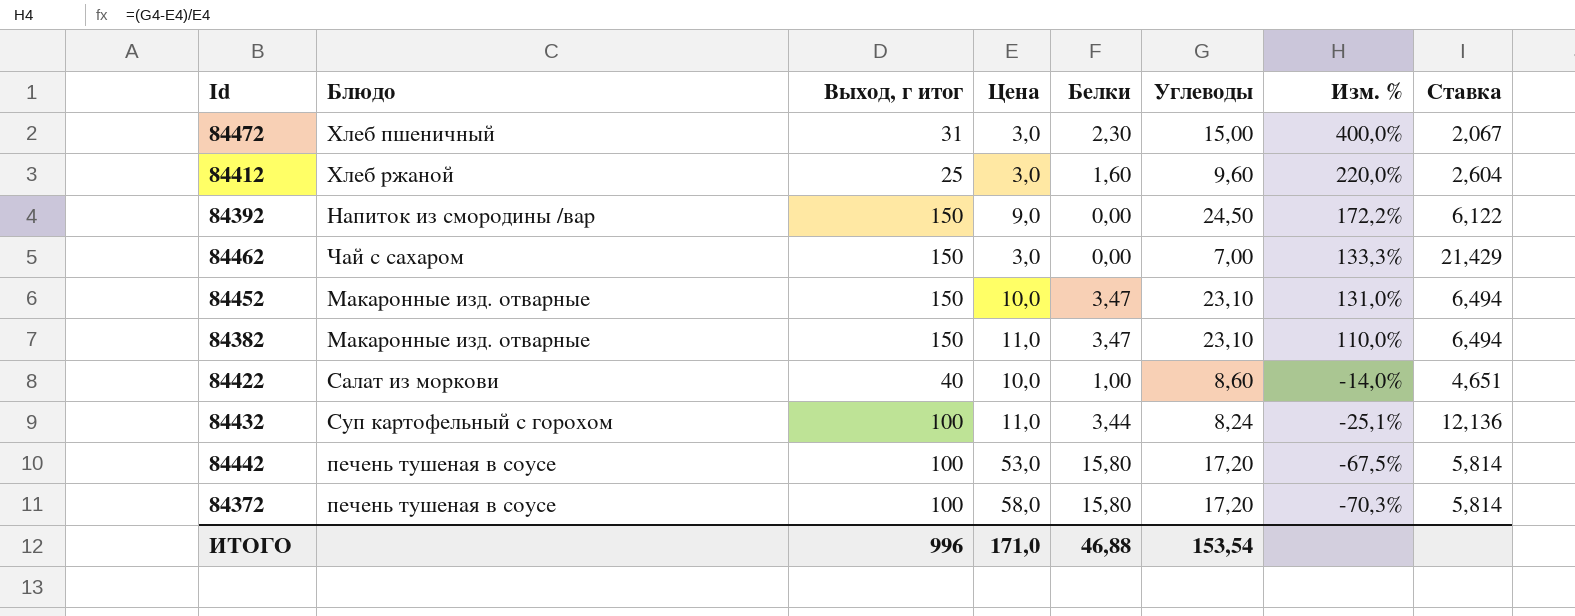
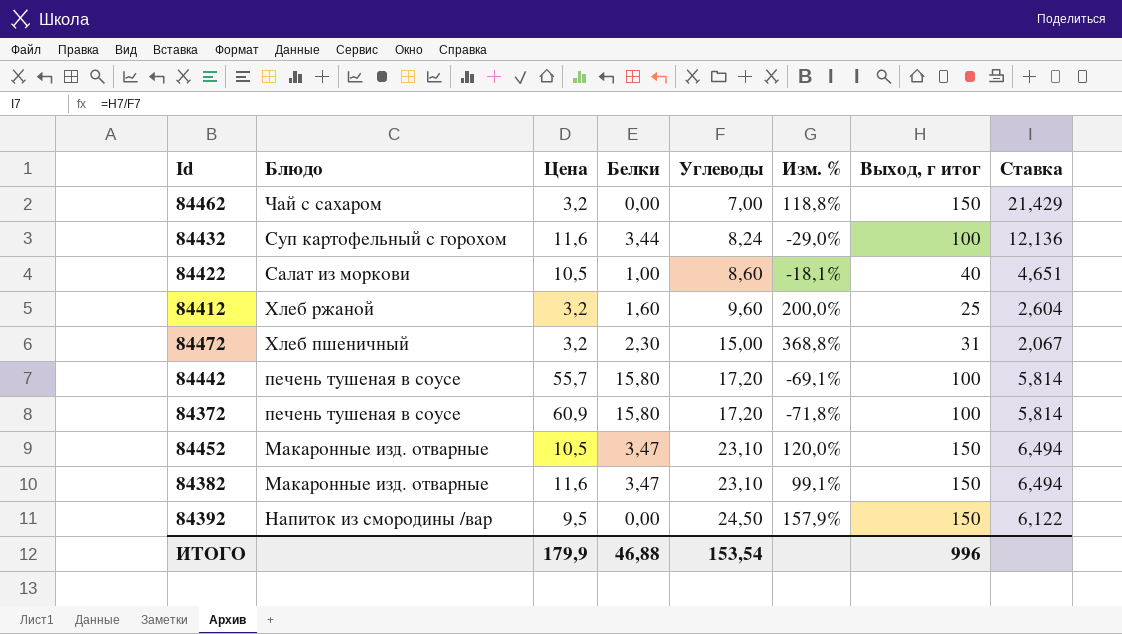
row order: Изм. % descending -> Углеводы ascending
column Выход, г итог | position: 3 -> 7
84462 | Цена: 3,0 -> 3,2
84462 | Изм. %: 133,3% -> 118,8%
84432 | Цена: 11,0 -> 11,6
84432 | Изм. %: -25,1% -> -29,0%
84422 | Цена: 10,0 -> 10,5
84422 | Изм. %: -14,0% -> -18,1%
84412 | Цена: 3,0 -> 3,2
84412 | Изм. %: 220,0% -> 200,0%
84472 | Цена: 3,0 -> 3,2
84472 | Изм. %: 400,0% -> 368,8%
84442 | Цена: 53,0 -> 55,7
84442 | Изм. %: -67,5% -> -69,1%
84372 | Цена: 58,0 -> 60,9
84372 | Изм. %: -70,3% -> -71,8%
84452 | Цена: 10,0 -> 10,5
84452 | Изм. %: 131,0% -> 120,0%
84382 | Цена: 11,0 -> 11,6
84382 | Изм. %: 110,0% -> 99,1%
84392 | Цена: 9,0 -> 9,5
84392 | Изм. %: 172,2% -> 157,9%
ИТОГО | Цена: 171,0 -> 179,9

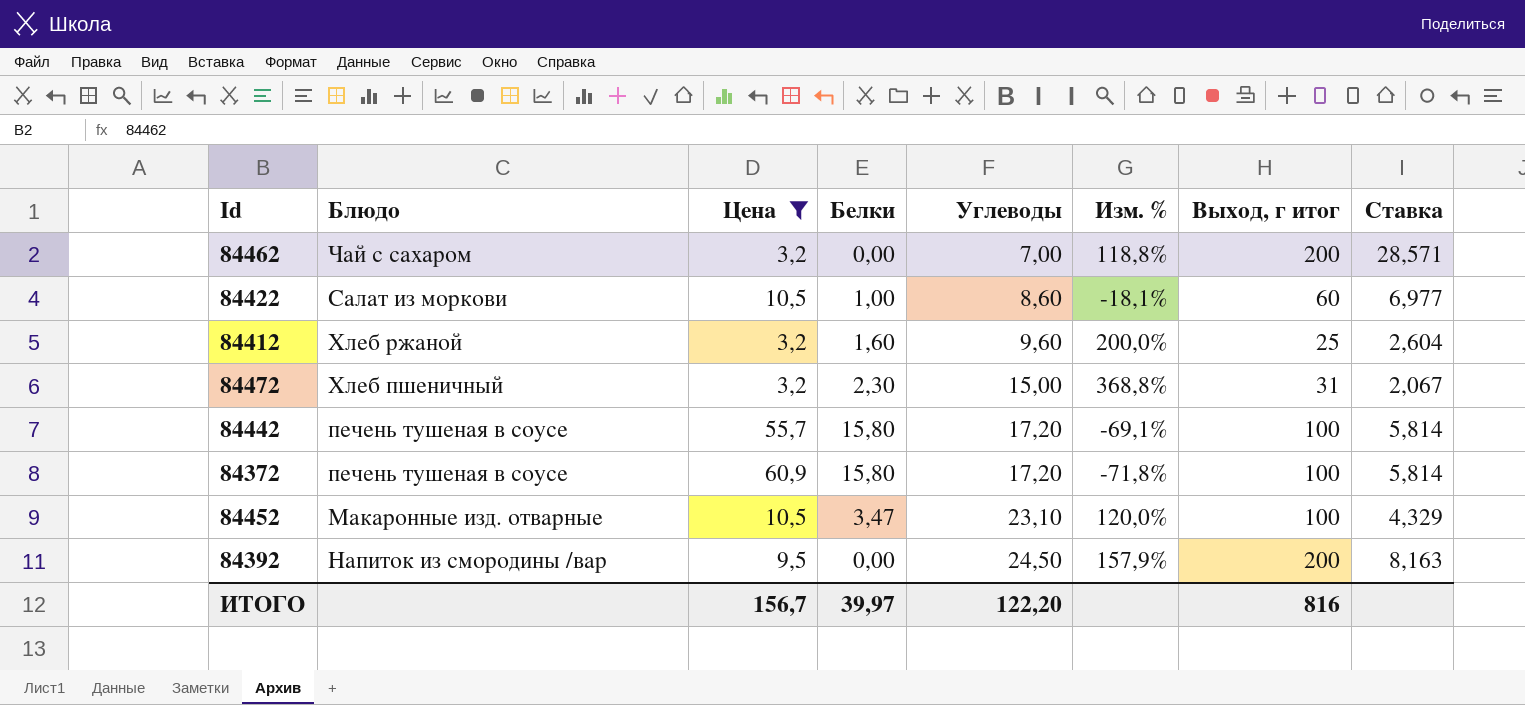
filter: none -> Цена != 11,6
84462 | Выход, г итог: 150 -> 200
84462 | Ставка: 21,429 -> 28,571
84422 | Выход, г итог: 40 -> 60
84422 | Ставка: 4,651 -> 6,977
84452 | Выход, г итог: 150 -> 100
84452 | Ставка: 6,494 -> 4,329
84392 | Выход, г итог: 150 -> 200
84392 | Ставка: 6,122 -> 8,163
ИТОГО | Цена: 179,9 -> 156,7
ИТОГО | Белки: 46,88 -> 39,97
ИТОГО | Углеводы: 153,54 -> 122,20
ИТОГО | Выход, г итог: 996 -> 816

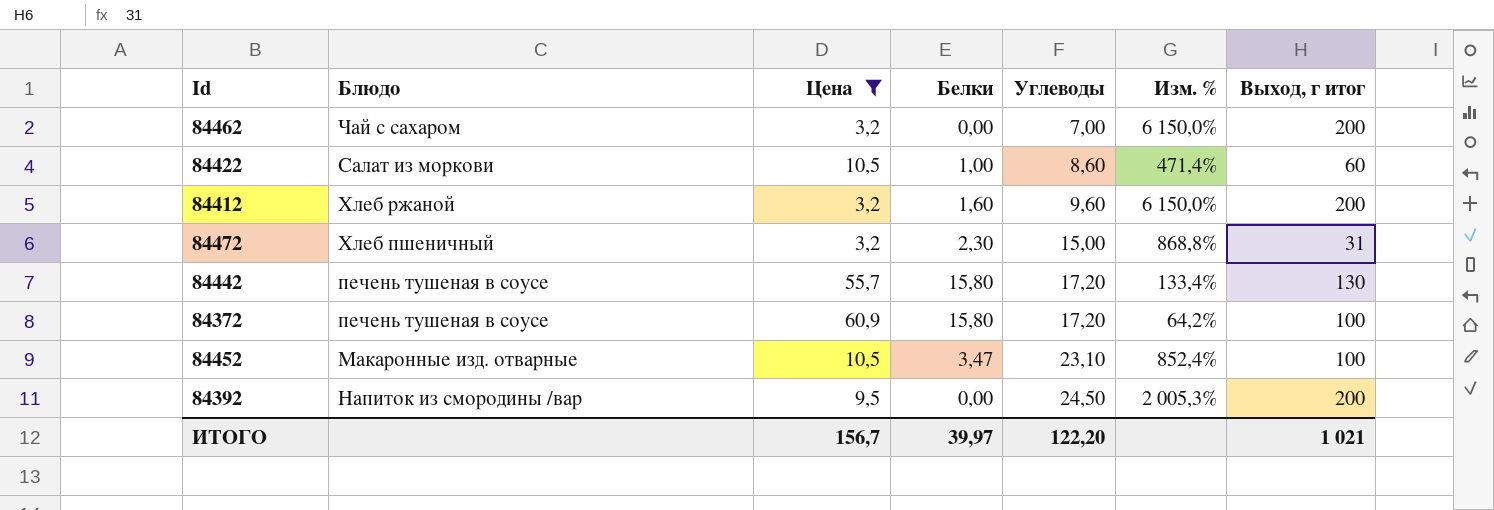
column Ставка | formula: [Выход, г итог] / [Углеводы] -> none
column Изм. % | formula: ([Углеводы] - [Цена]) / [Цена] -> ([Выход, г итог] - [Цена]) / [Цена]
84412 | Выход, г итог: 25 -> 200
84442 | Выход, г итог: 100 -> 130
ИТОГО | Выход, г итог: 816 -> 1 021

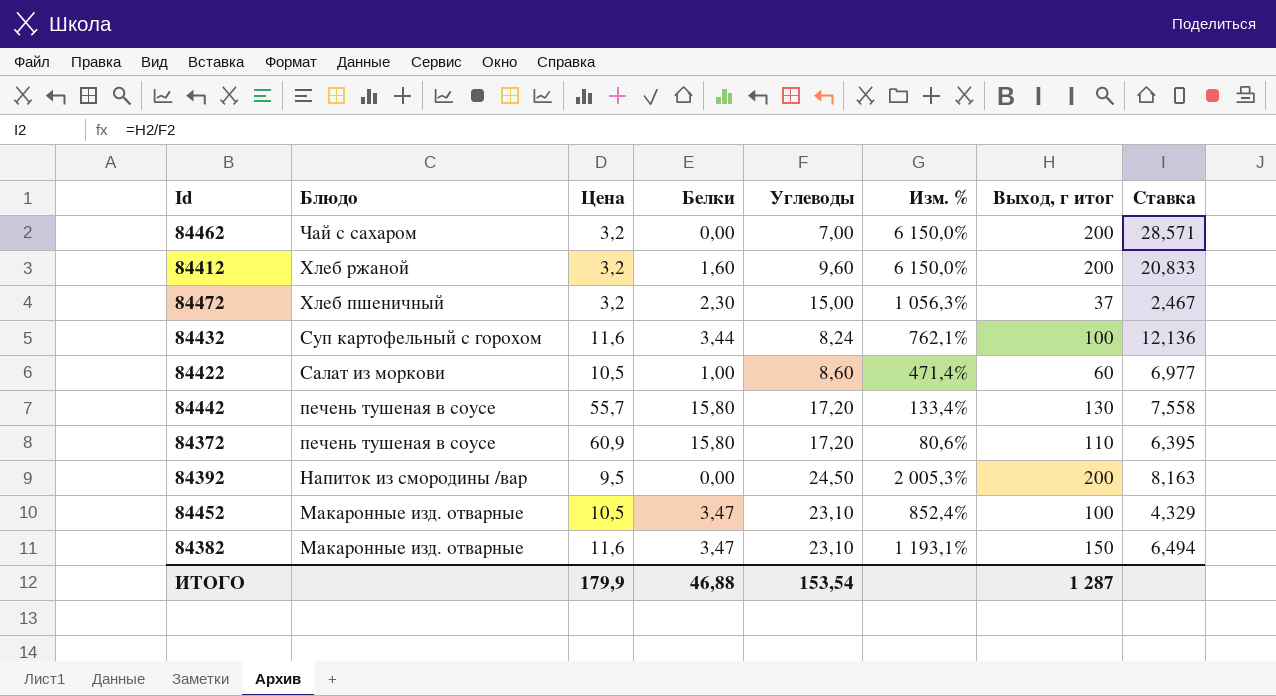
filter: Цена != 11,6 -> none
row order: Углеводы ascending -> Блюдо descending
column Ставка | formula: none -> [Выход, г итог] / [Углеводы]
84472 | Изм. %: 868,8% -> 1 056,3%
84472 | Выход, г итог: 31 -> 37
84372 | Изм. %: 64,2% -> 80,6%
84372 | Выход, г итог: 100 -> 110
ИТОГО | Цена: 156,7 -> 179,9
ИТОГО | Белки: 39,97 -> 46,88
ИТОГО | Углеводы: 122,20 -> 153,54
ИТОГО | Выход, г итог: 1 021 -> 1 287

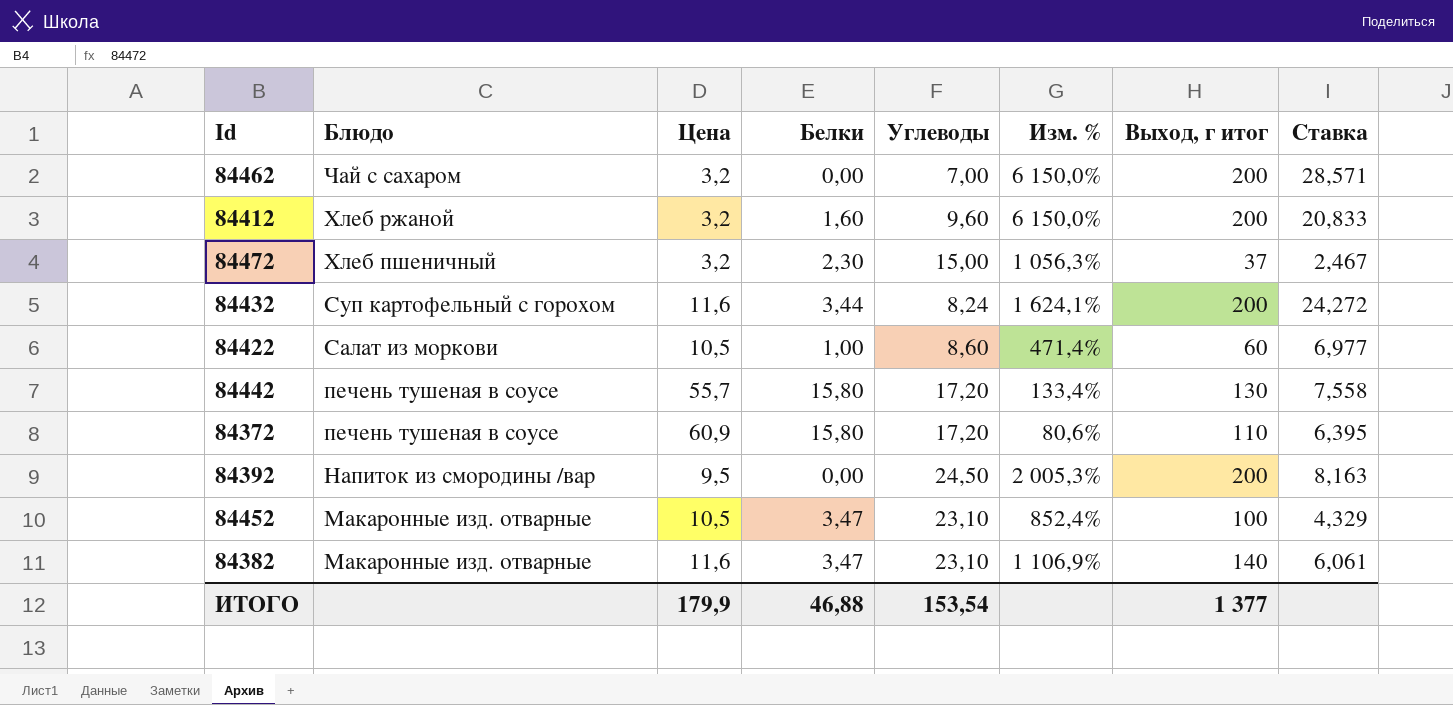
84432 | Изм. %: 762,1% -> 1 624,1%
84432 | Выход, г итог: 100 -> 200
84432 | Ставка: 12,136 -> 24,272
84382 | Изм. %: 1 193,1% -> 1 106,9%
84382 | Выход, г итог: 150 -> 140
84382 | Ставка: 6,494 -> 6,061
ИТОГО | Выход, г итог: 1 287 -> 1 377

